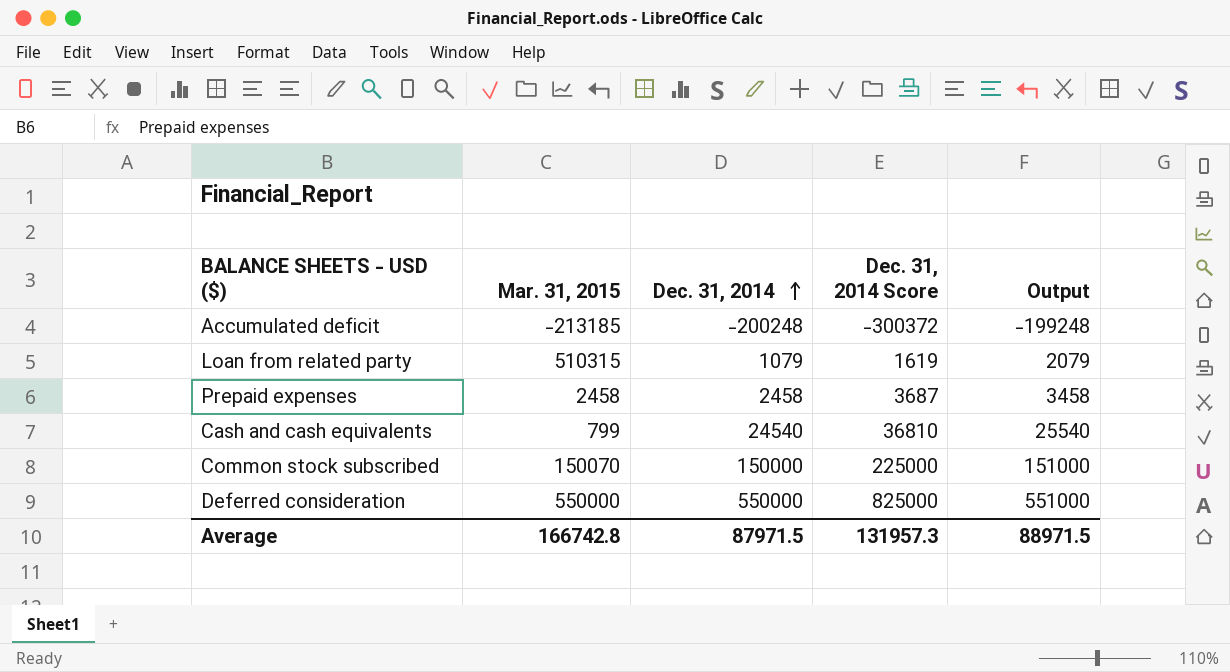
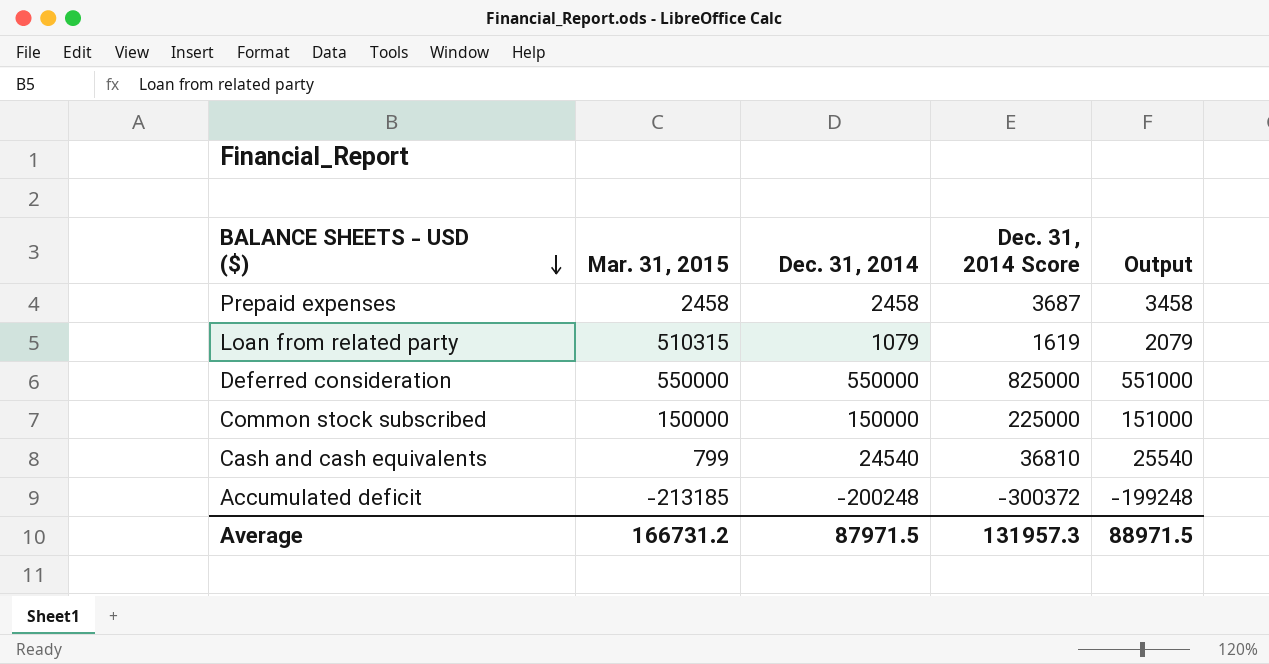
row order: Dec. 31, 2014 ascending -> BALANCE SHEETS - USD ($) descending
Common stock subscribed | Mar. 31, 2015: 150070 -> 150000
Average | Mar. 31, 2015: 166742.8 -> 166731.2

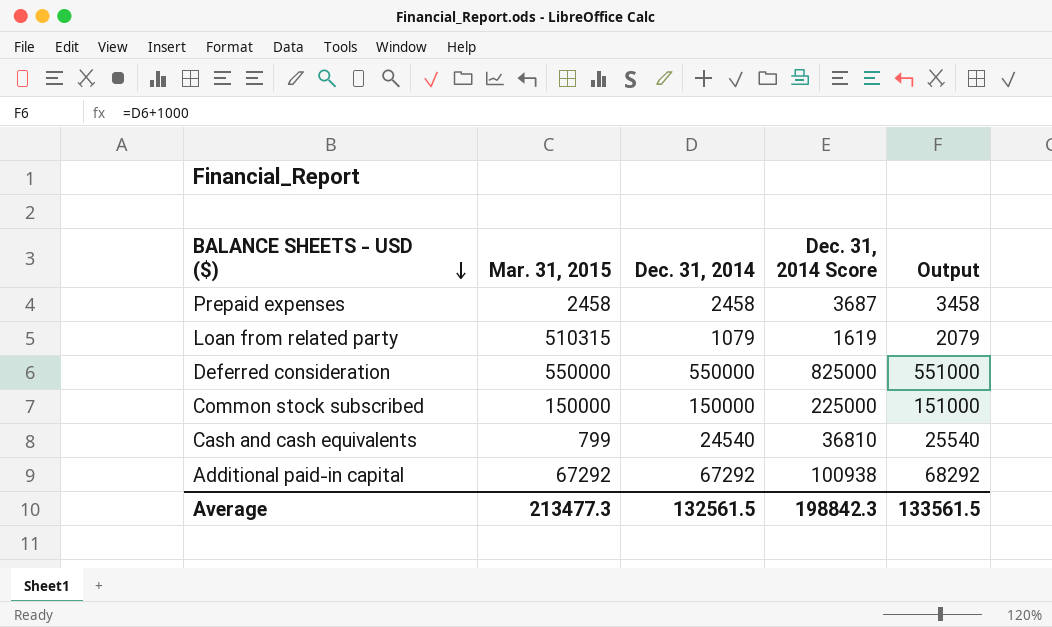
row Accumulated deficit: -213185 | -200248 | -300372 | -199248 -> none
row Additional paid-in capital: none -> 67292 | 67292 | 100938 | 68292
Average | Mar. 31, 2015: 166731.2 -> 213477.3
Average | Dec. 31, 2014: 87971.5 -> 132561.5
Average | Dec. 31, 2014 Score: 131957.3 -> 198842.3
Average | Output: 88971.5 -> 133561.5

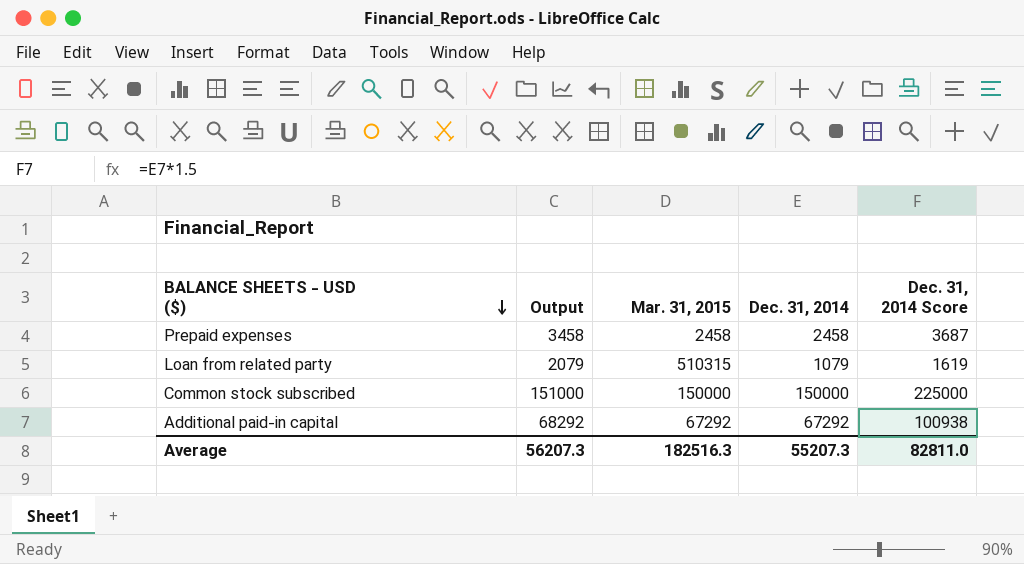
column Output | position: 5 -> 2
row Deferred consideration: 550000 | 550000 | 825000 | 551000 -> none
row Cash and cash equivalents: 799 | 24540 | 36810 | 25540 -> none
Average | Output: 133561.5 -> 56207.3
Average | Mar. 31, 2015: 213477.3 -> 182516.3
Average | Dec. 31, 2014: 132561.5 -> 55207.3
Average | Dec. 31, 2014 Score: 198842.3 -> 82811.0

